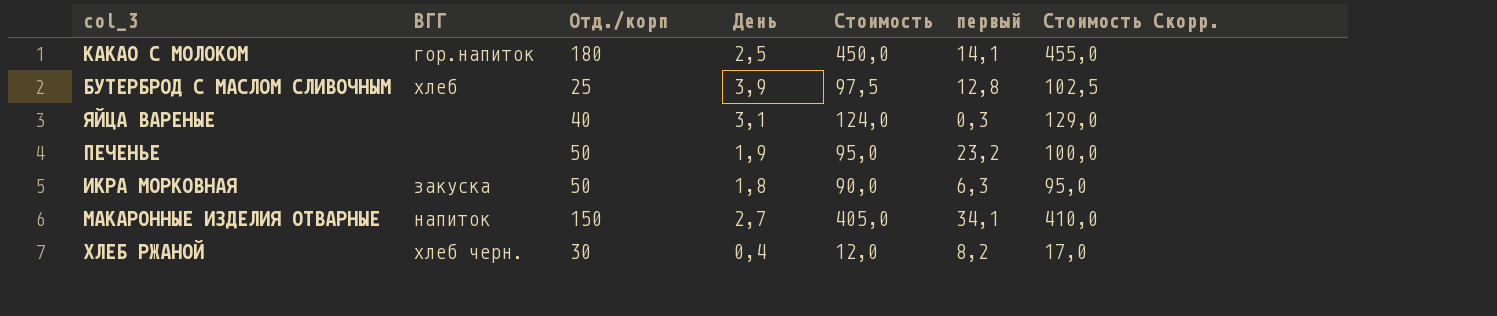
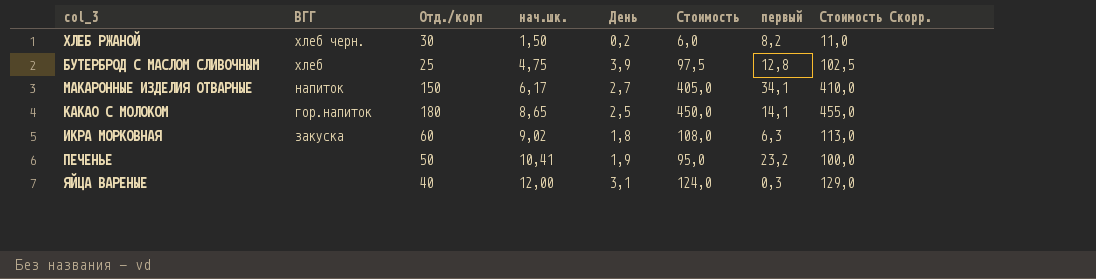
row order: none -> нач.шк. ascending
column нач.шк. | position: none -> 4
ХЛЕБ РЖАНОЙ | День: 0,4 -> 0,2
ХЛЕБ РЖАНОЙ | Стоимость: 12,0 -> 6,0
ХЛЕБ РЖАНОЙ | Стоимость Скорр.: 17,0 -> 11,0
ИКРА МОРКОВНАЯ | Отд./корп: 50 -> 60
ИКРА МОРКОВНАЯ | Стоимость: 90,0 -> 108,0
ИКРА МОРКОВНАЯ | Стоимость Скорр.: 95,0 -> 113,0

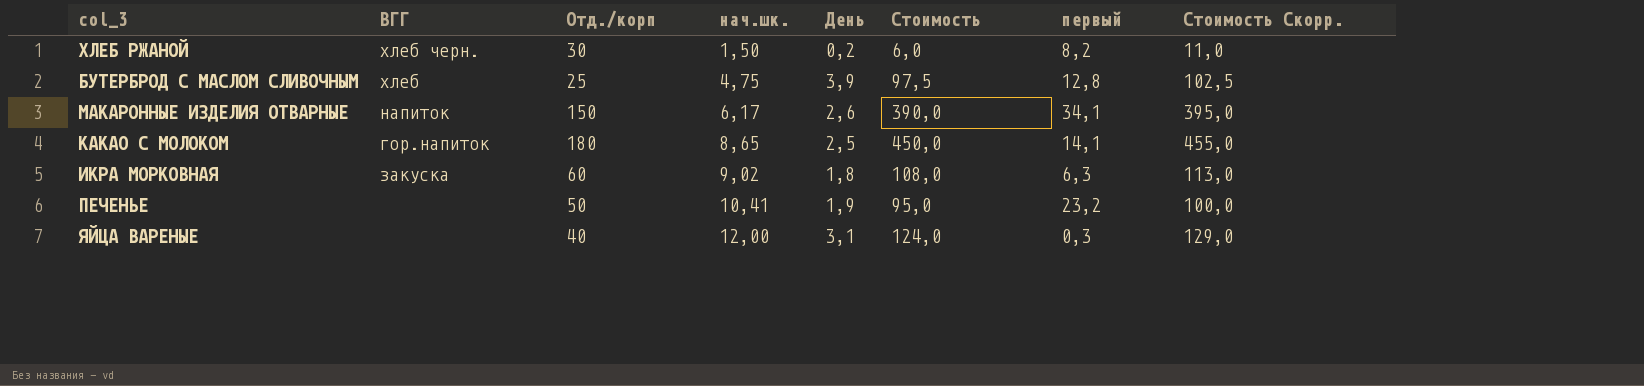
МАКАРОННЫЕ ИЗДЕЛИЯ ОТВАРНЫЕ | День: 2,7 -> 2,6
МАКАРОННЫЕ ИЗДЕЛИЯ ОТВАРНЫЕ | Стоимость: 405,0 -> 390,0
МАКАРОННЫЕ ИЗДЕЛИЯ ОТВАРНЫЕ | Стоимость Скорр.: 410,0 -> 395,0

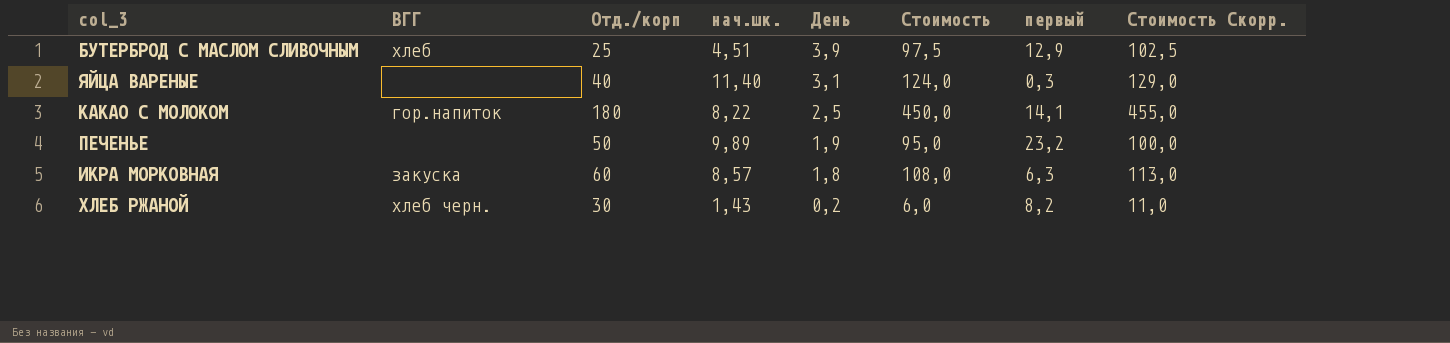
row order: нач.шк. ascending -> День descending
row МАКАРОННЫЕ ИЗДЕЛИЯ ОТВАРНЫЕ: напиток | 150 | 6,17 | 2,6 | 390,0 | 34,1 | 395,0 -> none
БУТЕРБРОД С МАСЛОМ СЛИВОЧНЫМ | нач.шк.: 4,75 -> 4,51
БУТЕРБРОД С МАСЛОМ СЛИВОЧНЫМ | первый: 12,8 -> 12,9
ЯЙЦА ВАРЕНЫЕ | нач.шк.: 12,00 -> 11,40
КАКАО С МОЛОКОМ | нач.шк.: 8,65 -> 8,22
ПЕЧЕНЬЕ | нач.шк.: 10,41 -> 9,89
ИКРА МОРКОВНАЯ | нач.шк.: 9,02 -> 8,57
ХЛЕБ РЖАНОЙ | нач.шк.: 1,50 -> 1,43

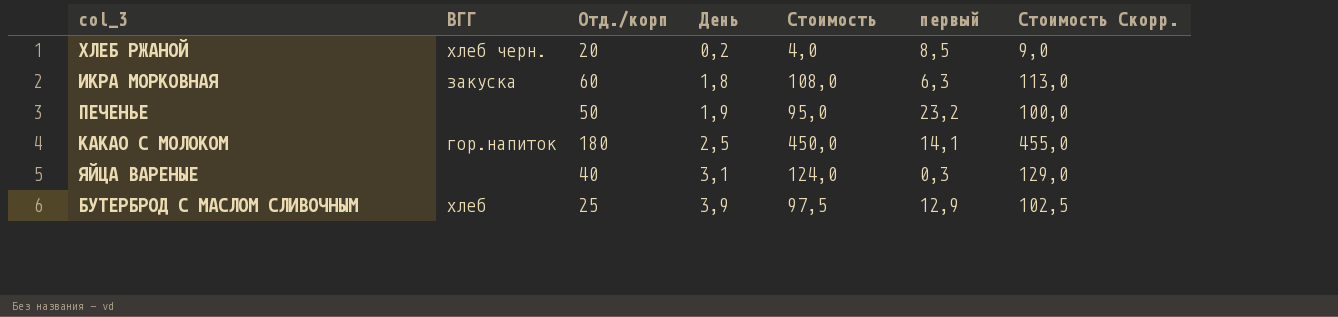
row order: День descending -> День ascending
column нач.шк. | position: 4 -> none
ХЛЕБ РЖАНОЙ | Отд./корп: 30 -> 20
ХЛЕБ РЖАНОЙ | Стоимость: 6,0 -> 4,0
ХЛЕБ РЖАНОЙ | первый: 8,2 -> 8,5
ХЛЕБ РЖАНОЙ | Стоимость Скорр.: 11,0 -> 9,0

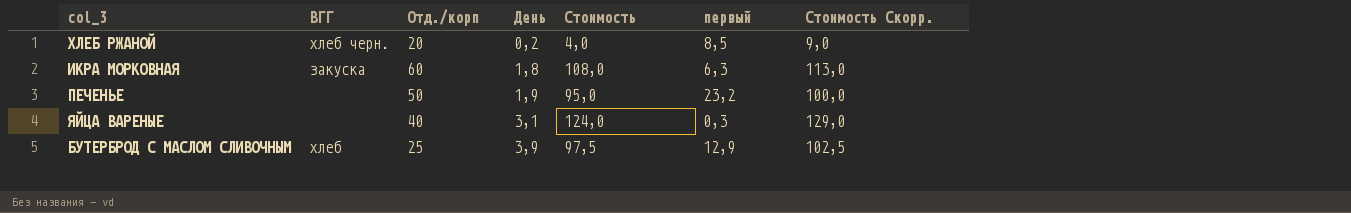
row КАКАО С МОЛОКОМ: гор.напиток | 180 | 2,5 | 450,0 | 14,1 | 455,0 -> none

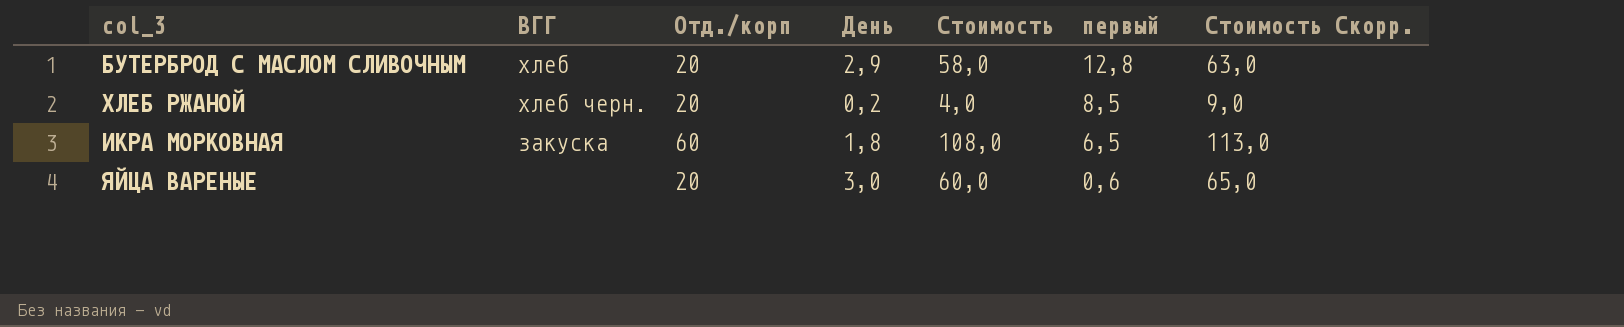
row order: День ascending -> первый descending
row ПЕЧЕНЬЕ: none | 50 | 1,9 | 95,0 | 23,2 | 100,0 -> none
БУТЕРБРОД С МАСЛОМ СЛИВОЧНЫМ | Отд./корп: 25 -> 20
БУТЕРБРОД С МАСЛОМ СЛИВОЧНЫМ | День: 3,9 -> 2,9
БУТЕРБРОД С МАСЛОМ СЛИВОЧНЫМ | Стоимость: 97,5 -> 58,0
БУТЕРБРОД С МАСЛОМ СЛИВОЧНЫМ | первый: 12,9 -> 12,8
БУТЕРБРОД С МАСЛОМ СЛИВОЧНЫМ | Стоимость Скорр.: 102,5 -> 63,0
ИКРА МОРКОВНАЯ | первый: 6,3 -> 6,5
ЯЙЦА ВАРЕНЫЕ | Отд./корп: 40 -> 20
ЯЙЦА ВАРЕНЫЕ | День: 3,1 -> 3,0
ЯЙЦА ВАРЕНЫЕ | Стоимость: 124,0 -> 60,0
ЯЙЦА ВАРЕНЫЕ | первый: 0,3 -> 0,6
ЯЙЦА ВАРЕНЫЕ | Стоимость Скорр.: 129,0 -> 65,0

